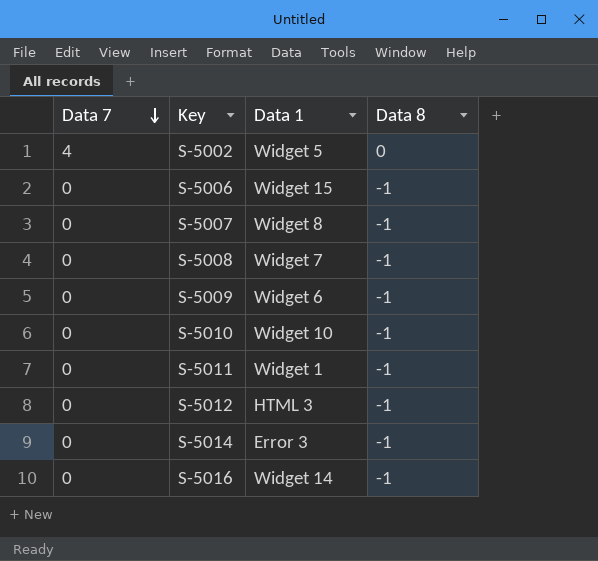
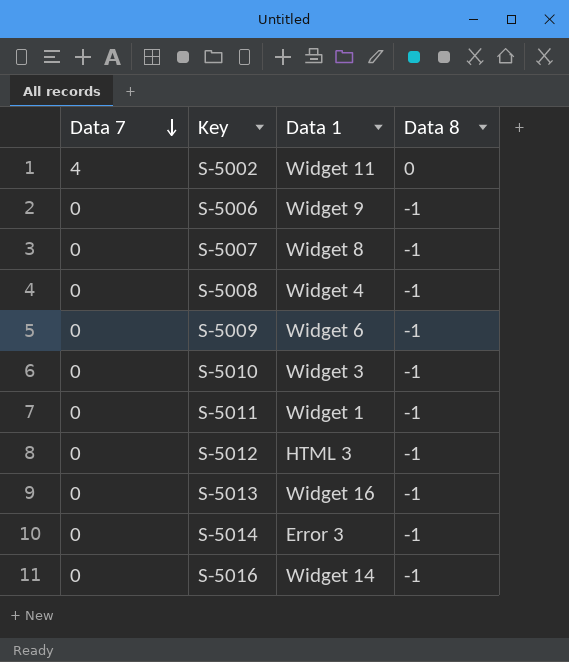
S-5002 | Data 1: Widget 5 -> Widget 11
S-5006 | Data 1: Widget 15 -> Widget 9
S-5008 | Data 1: Widget 7 -> Widget 4
S-5010 | Data 1: Widget 10 -> Widget 3
row S-5013: none -> 0 | Widget 16 | -1

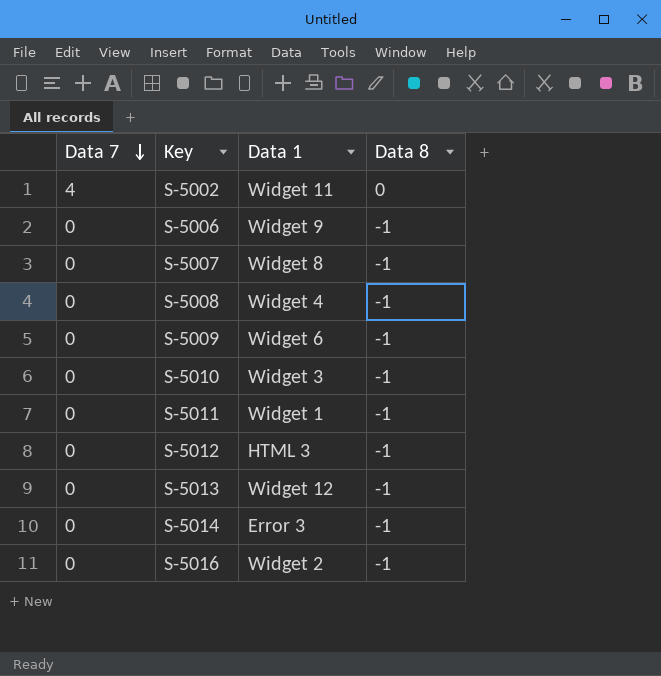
S-5013 | Data 1: Widget 16 -> Widget 12
S-5016 | Data 1: Widget 14 -> Widget 2

